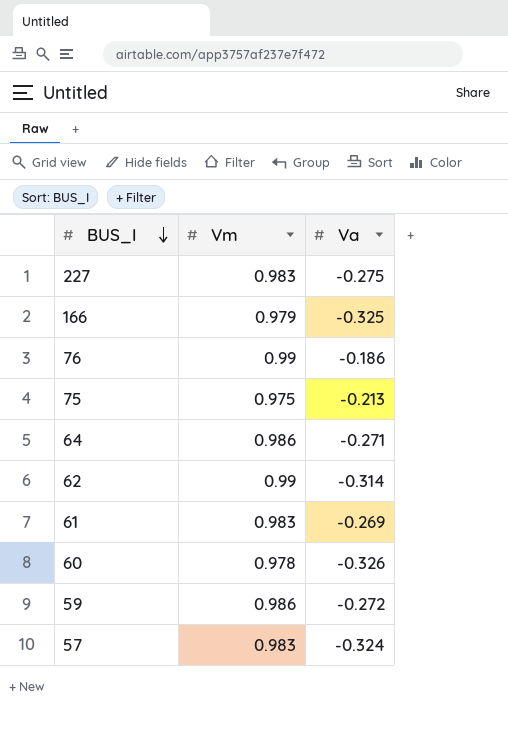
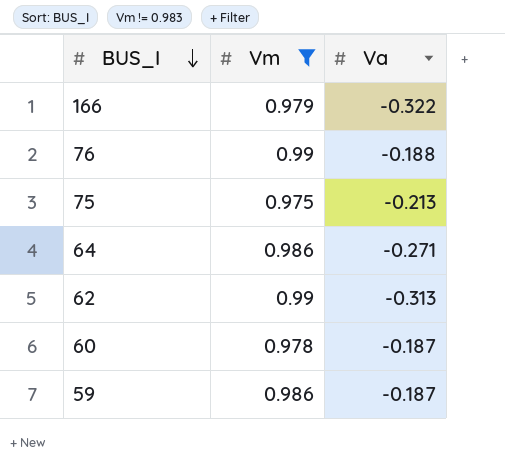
filter: none -> Vm != 0.983
166 | Va: -0.325 -> -0.322
76 | Va: -0.186 -> -0.188
62 | Va: -0.314 -> -0.313
60 | Va: -0.326 -> -0.187
59 | Va: -0.272 -> -0.187

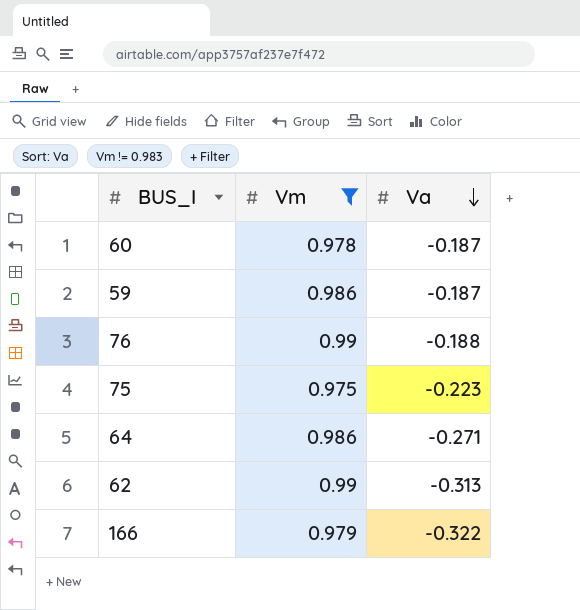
row order: BUS_I descending -> Va descending
75 | Va: -0.213 -> -0.223

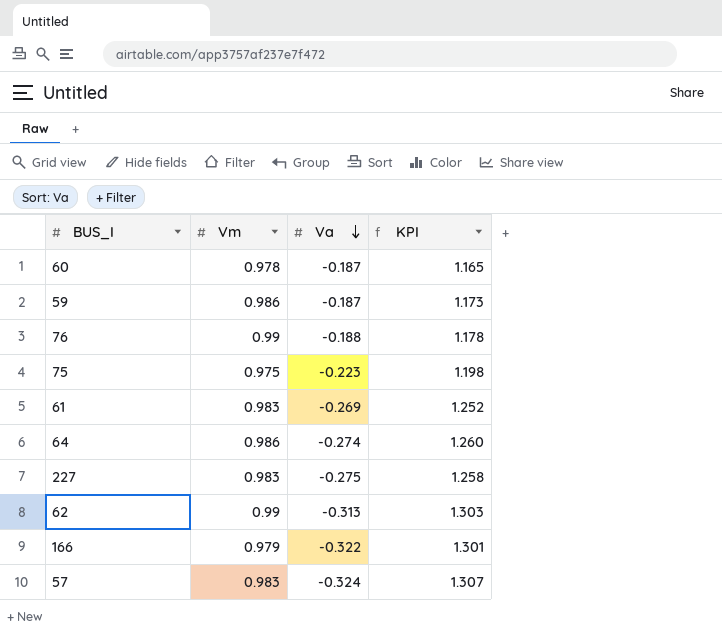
filter: Vm != 0.983 -> none
column KPI | formula: none -> [Vm] - [Va]
64 | Va: -0.271 -> -0.274

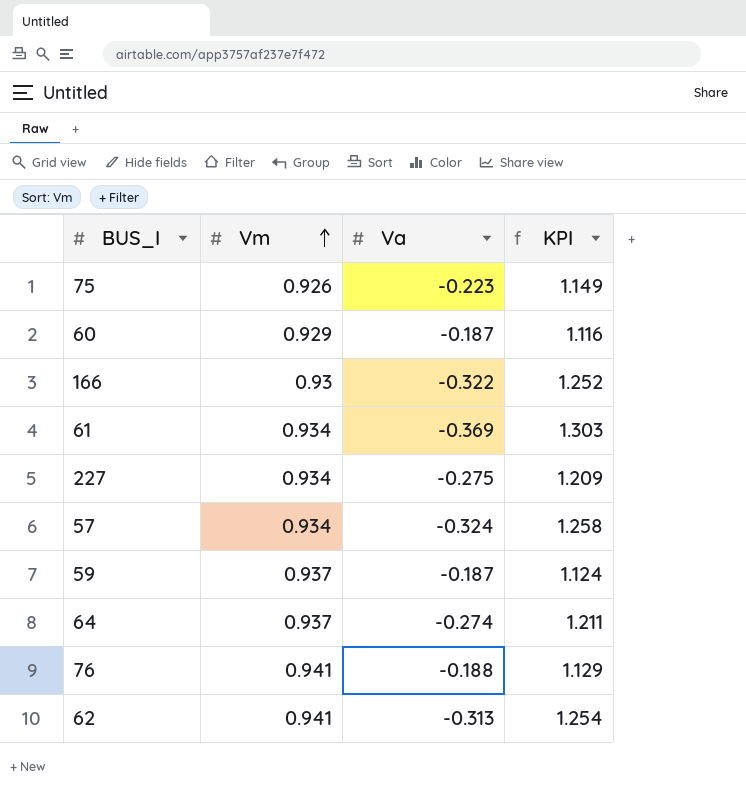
row order: Va descending -> Vm ascending
75 | Vm: 0.975 -> 0.926
75 | KPI: 1.198 -> 1.149
60 | Vm: 0.978 -> 0.929
60 | KPI: 1.165 -> 1.116
166 | Vm: 0.979 -> 0.93
166 | KPI: 1.301 -> 1.252
61 | Vm: 0.983 -> 0.934
61 | Va: -0.269 -> -0.369
61 | KPI: 1.252 -> 1.303
227 | Vm: 0.983 -> 0.934
227 | KPI: 1.258 -> 1.209
57 | Vm: 0.983 -> 0.934
57 | KPI: 1.307 -> 1.258
59 | Vm: 0.986 -> 0.937
59 | KPI: 1.173 -> 1.124
64 | Vm: 0.986 -> 0.937
64 | KPI: 1.260 -> 1.211
76 | Vm: 0.99 -> 0.941
76 | KPI: 1.178 -> 1.129
62 | Vm: 0.99 -> 0.941
62 | KPI: 1.303 -> 1.254

